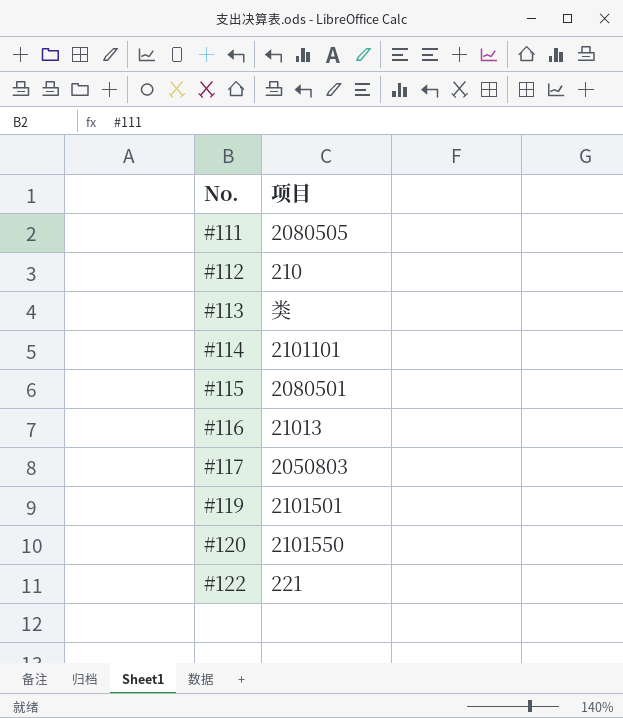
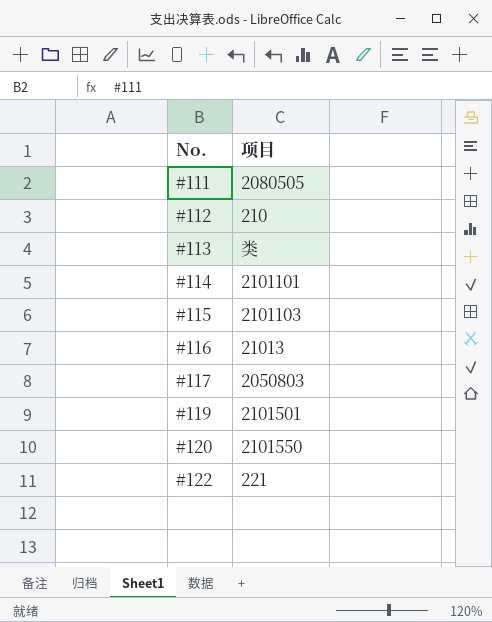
#115 | 项目: 2080501 -> 2101103

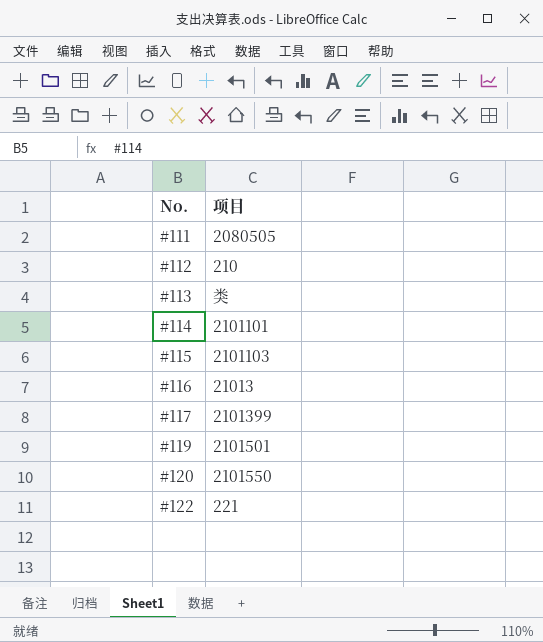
#117 | 项目: 2050803 -> 2101399

